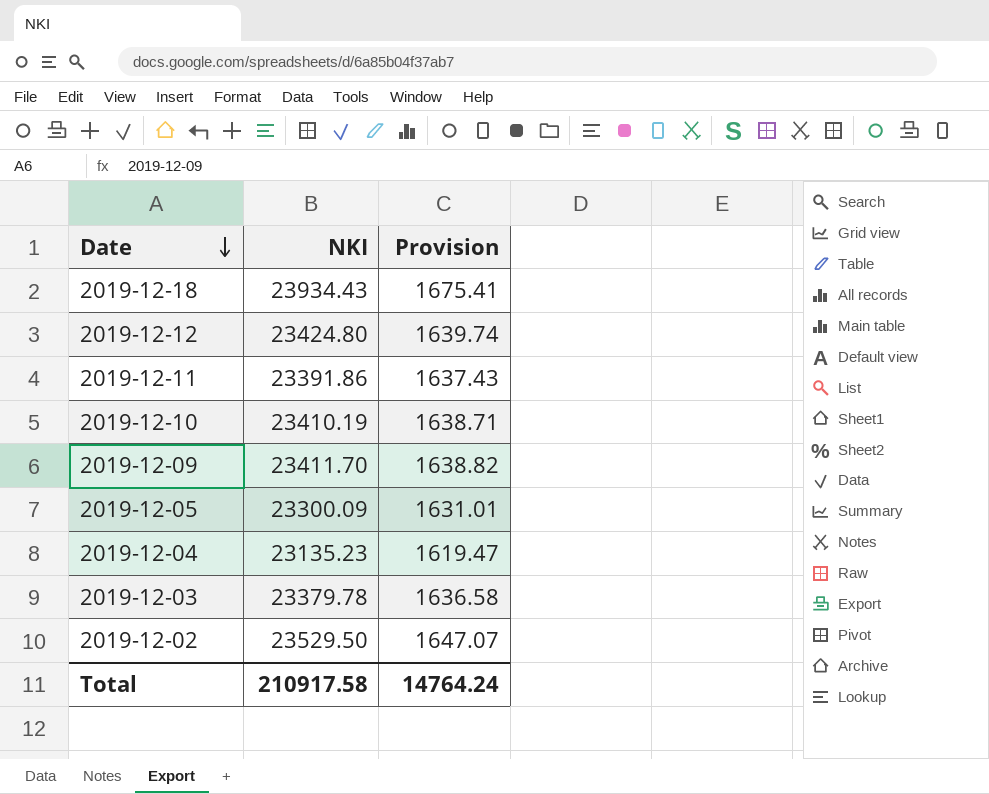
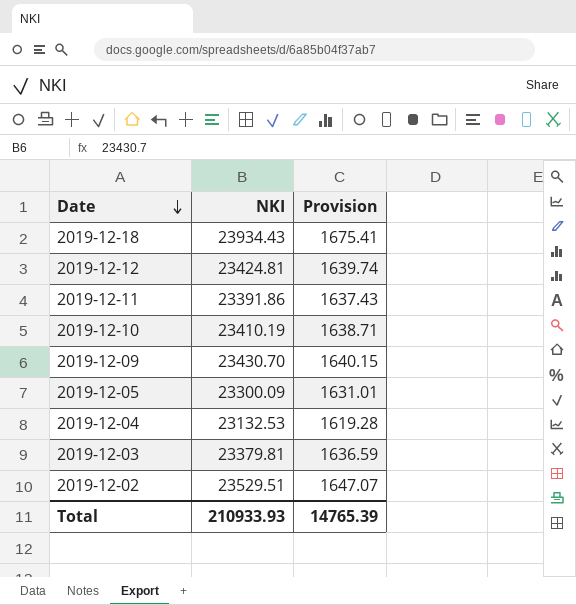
2019-12-12 | NKI: 23424.80 -> 23424.81
2019-12-09 | NKI: 23411.70 -> 23430.70
2019-12-09 | Provision: 1638.82 -> 1640.15
2019-12-04 | NKI: 23135.23 -> 23132.53
2019-12-04 | Provision: 1619.47 -> 1619.28
2019-12-03 | NKI: 23379.78 -> 23379.81
2019-12-03 | Provision: 1636.58 -> 1636.59
2019-12-02 | NKI: 23529.50 -> 23529.51
Total | NKI: 210917.58 -> 210933.93
Total | Provision: 14764.24 -> 14765.39

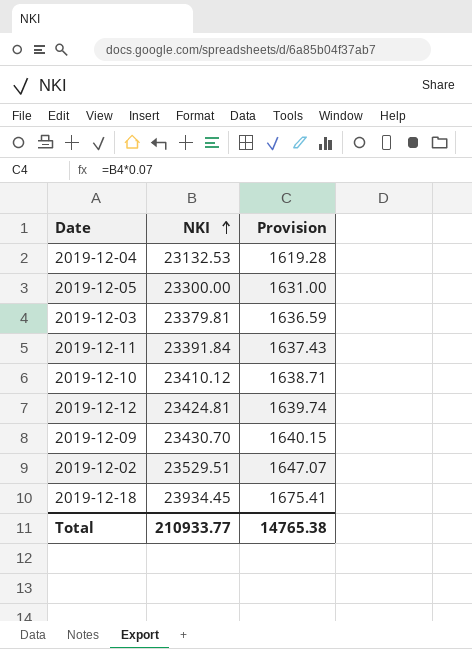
row order: Date descending -> NKI ascending
2019-12-05 | NKI: 23300.09 -> 23300.00
2019-12-05 | Provision: 1631.01 -> 1631.00
2019-12-11 | NKI: 23391.86 -> 23391.84
2019-12-10 | NKI: 23410.19 -> 23410.12
2019-12-18 | NKI: 23934.43 -> 23934.45
Total | NKI: 210933.93 -> 210933.77
Total | Provision: 14765.39 -> 14765.38

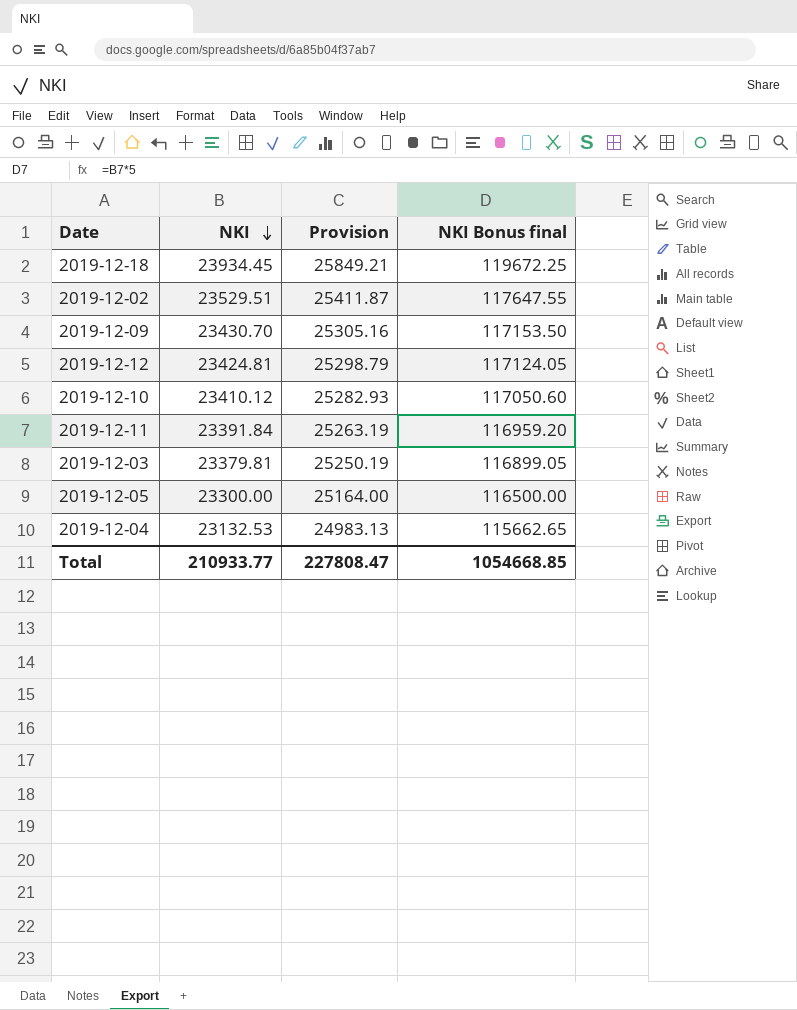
row order: NKI ascending -> NKI descending
column Provision | formula: [NKI] * 0.07 -> [NKI] * 1.08
column NKI Bonus final | formula: none -> [NKI] * 5
Total | Provision: 14765.38 -> 227808.47

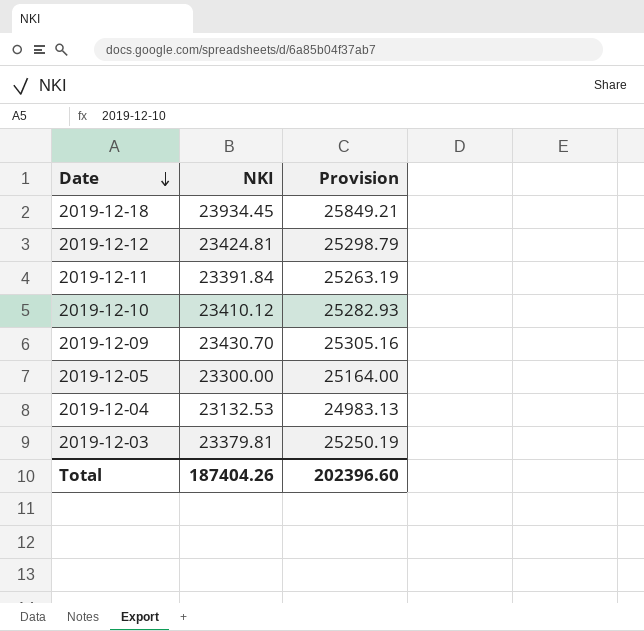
row order: NKI descending -> Date descending
column NKI Bonus final | formula: [NKI] * 5 -> none
row 2019-12-02: 23529.51 | 25411.87 | 117647.55 -> none
Total | NKI: 210933.77 -> 187404.26
Total | Provision: 227808.47 -> 202396.60

